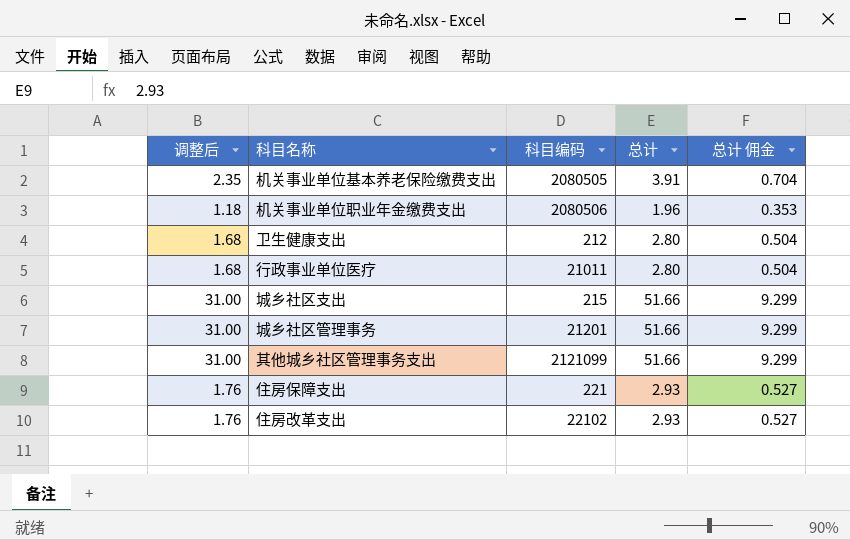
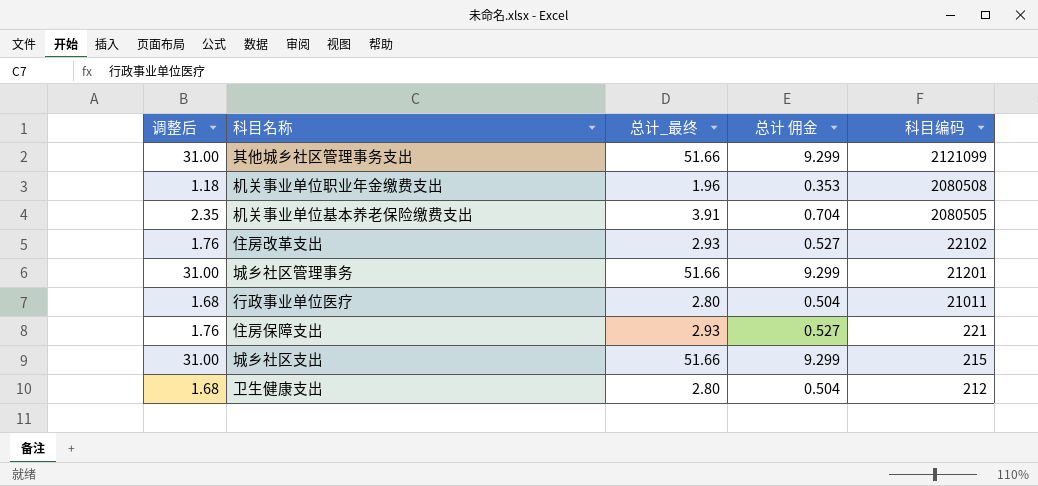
row order: none -> 科目编码 descending
column name: 总计 -> 总计_最终
column 科目编码 | position: 3 -> 5
机关事业单位职业年金缴费支出 | 科目编码: 2080506 -> 2080508

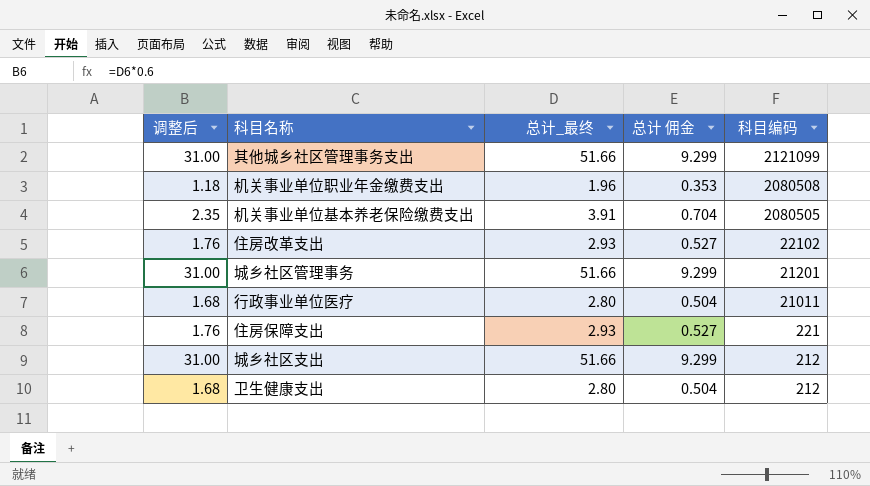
城乡社区支出 | 科目编码: 215 -> 212

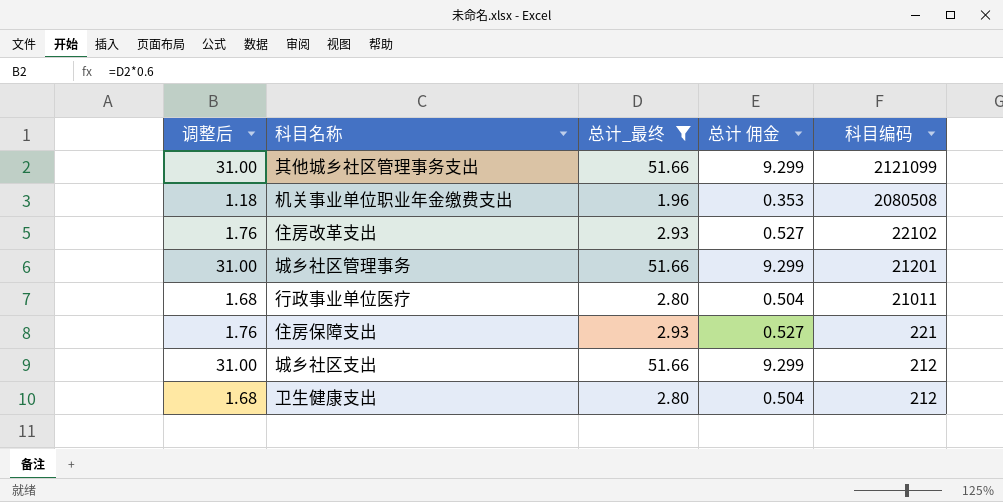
filter: none -> 总计_最终 != 3.91

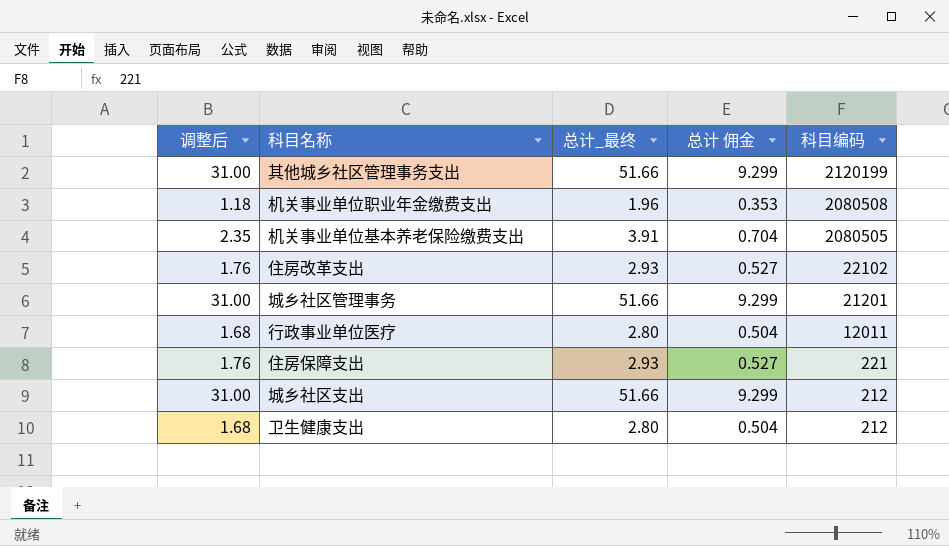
filter: 总计_最终 != 3.91 -> none
其他城乡社区管理事务支出 | 科目编码: 2121099 -> 2120199
行政事业单位医疗 | 科目编码: 21011 -> 12011

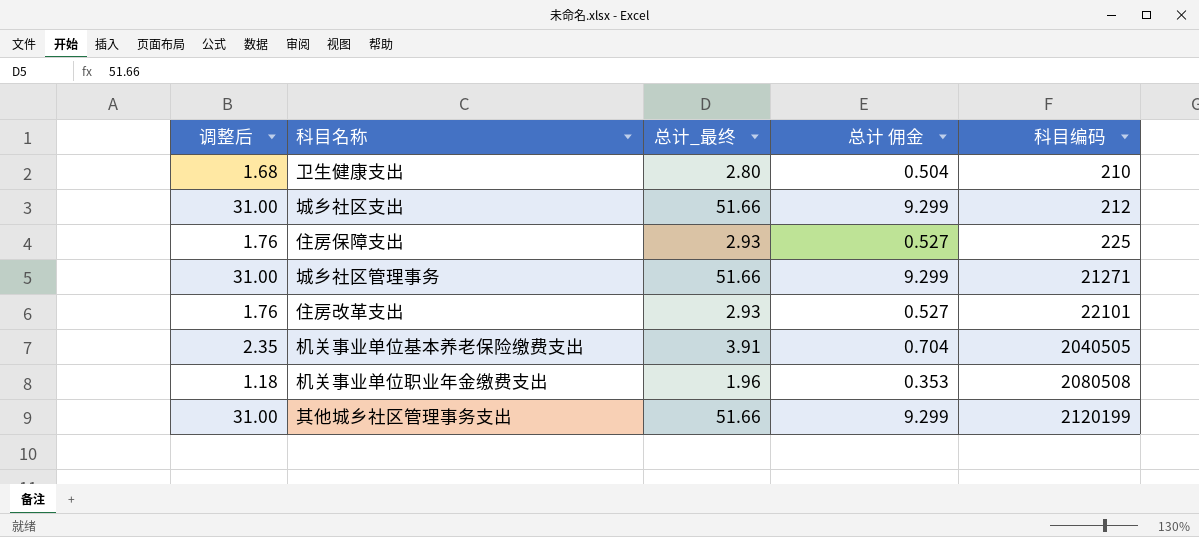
row order: 科目编码 descending -> 科目编码 ascending
row 行政事业单位医疗: 1.68 | 2.80 | 0.504 | 12011 -> none
卫生健康支出 | 科目编码: 212 -> 210
住房保障支出 | 科目编码: 221 -> 225
城乡社区管理事务 | 科目编码: 21201 -> 21271
住房改革支出 | 科目编码: 22102 -> 22101
机关事业单位基本养老保险缴费支出 | 科目编码: 2080505 -> 2040505

